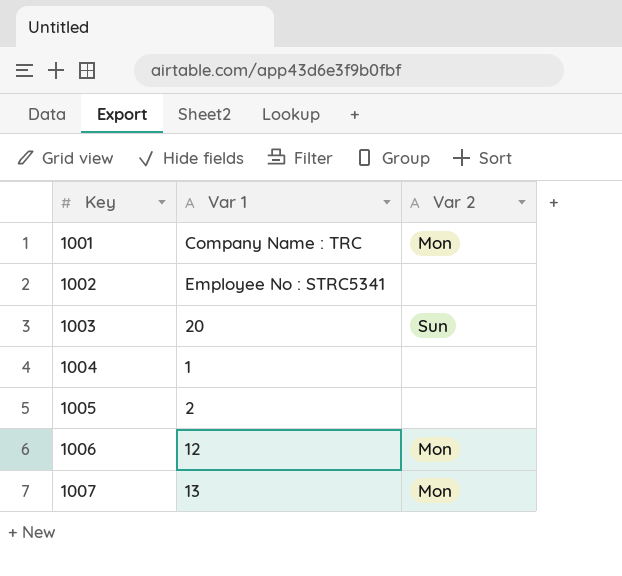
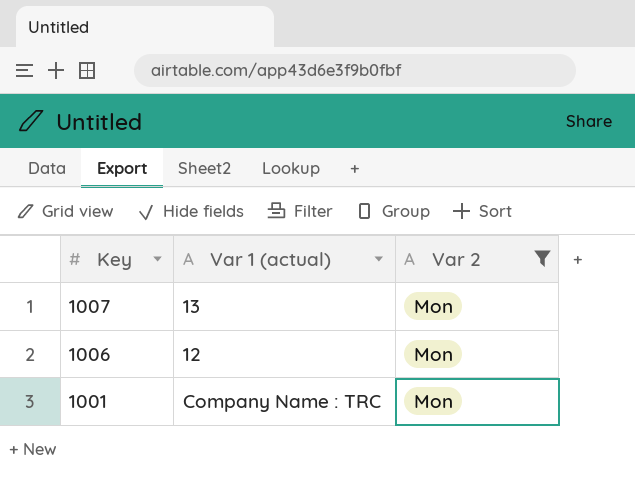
filter: none -> Var 2 = Mon
row order: Key ascending -> Key descending
column name: Var 1 -> Var 1 (actual)

